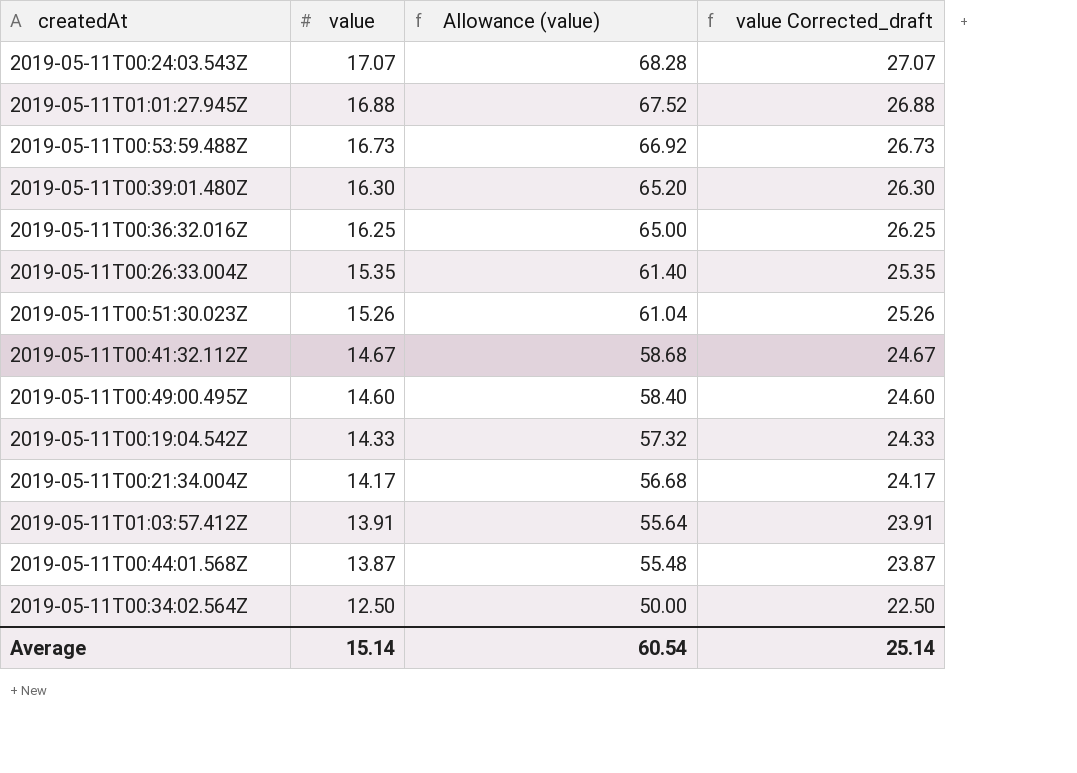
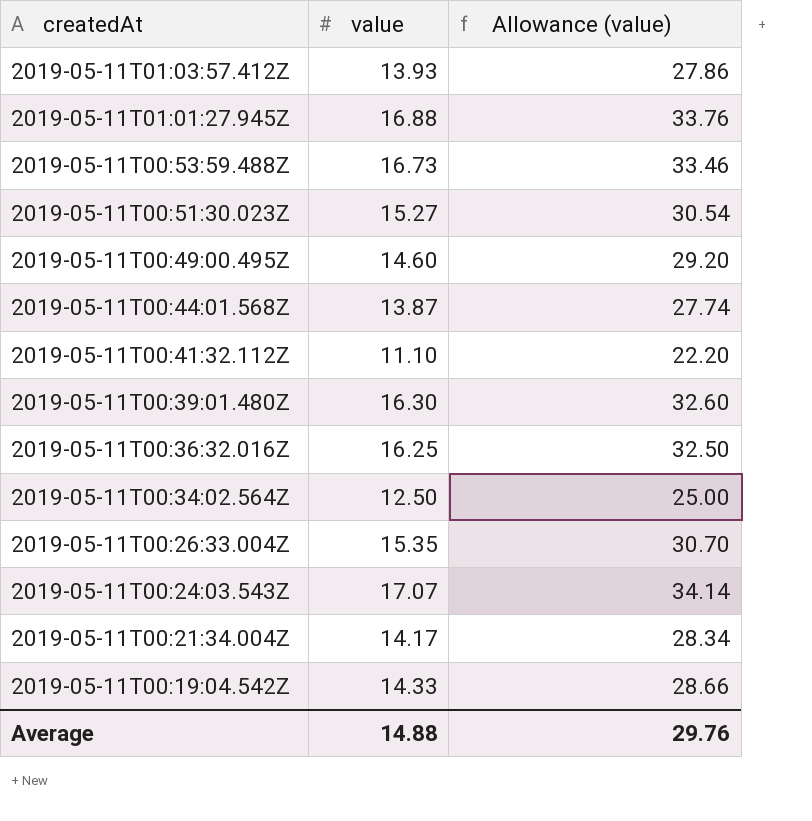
row order: value descending -> createdAt descending
column value Corrected_draft | formula: [value] + 10 -> none
column Allowance (value) | formula: [value] * 4 -> [value] * 2
2019-05-11T01:03:57.412Z | value: 13.91 -> 13.93
2019-05-11T00:51:30.023Z | value: 15.26 -> 15.27
2019-05-11T00:41:32.112Z | value: 14.67 -> 11.10
Average | value: 15.14 -> 14.88
Average | Allowance (value): 60.54 -> 29.76

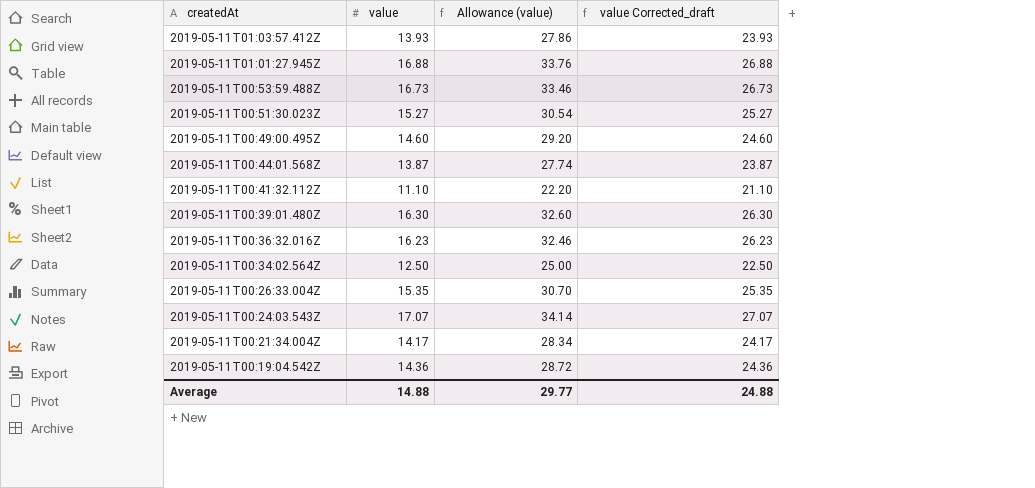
column value Corrected_draft | formula: none -> [value] + 10
2019-05-11T00:36:32.016Z | value: 16.25 -> 16.23
2019-05-11T00:36:32.016Z | Allowance (value): 32.50 -> 32.46
2019-05-11T00:19:04.542Z | value: 14.33 -> 14.36
2019-05-11T00:19:04.542Z | Allowance (value): 28.66 -> 28.72
Average | Allowance (value): 29.76 -> 29.77

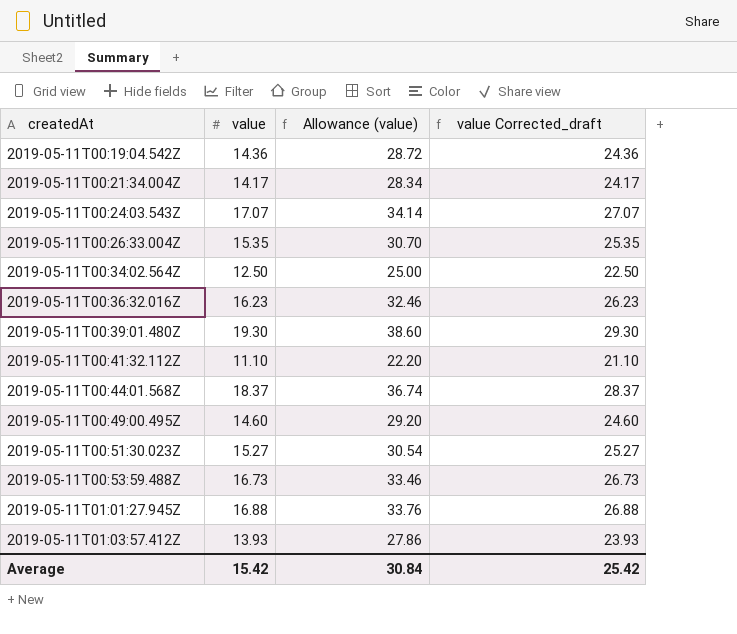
row order: createdAt descending -> createdAt ascending
2019-05-11T00:39:01.480Z | value: 16.30 -> 19.30
2019-05-11T00:39:01.480Z | Allowance (value): 32.60 -> 38.60
2019-05-11T00:39:01.480Z | value Corrected_draft: 26.30 -> 29.30
2019-05-11T00:44:01.568Z | value: 13.87 -> 18.37
2019-05-11T00:44:01.568Z | Allowance (value): 27.74 -> 36.74
2019-05-11T00:44:01.568Z | value Corrected_draft: 23.87 -> 28.37
Average | value: 14.88 -> 15.42
Average | Allowance (value): 29.77 -> 30.84
Average | value Corrected_draft: 24.88 -> 25.42

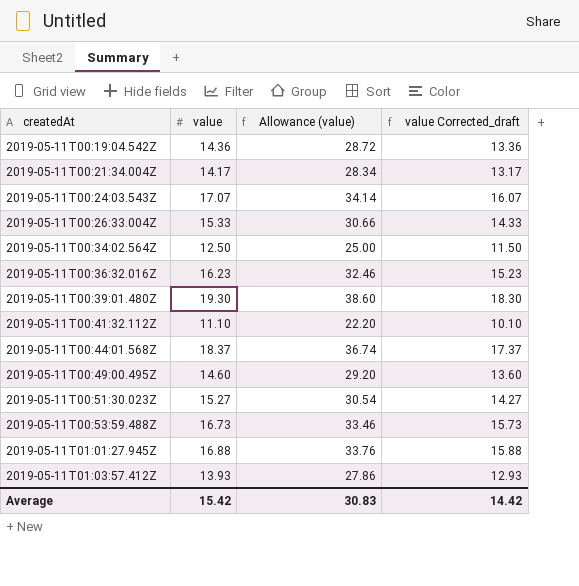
column value Corrected_draft | formula: [value] + 10 -> [value] - 1
2019-05-11T00:26:33.004Z | value: 15.35 -> 15.33
2019-05-11T00:26:33.004Z | Allowance (value): 30.70 -> 30.66
Average | Allowance (value): 30.84 -> 30.83
Average | value Corrected_draft: 25.42 -> 14.42

